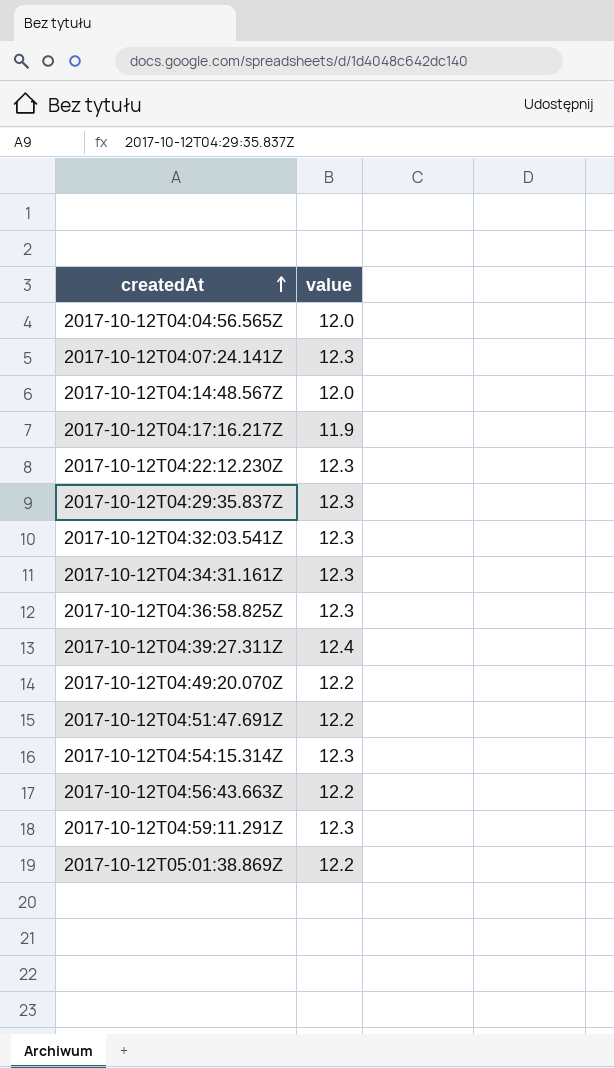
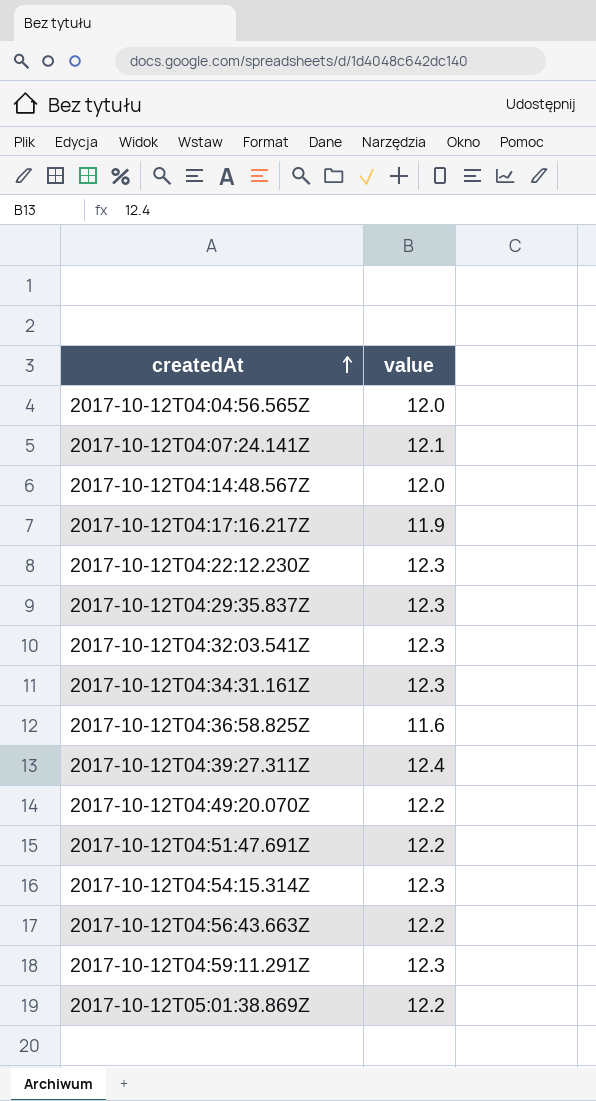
2017-10-12T04:07:24.141Z | value: 12.3 -> 12.1
2017-10-12T04:36:58.825Z | value: 12.3 -> 11.6

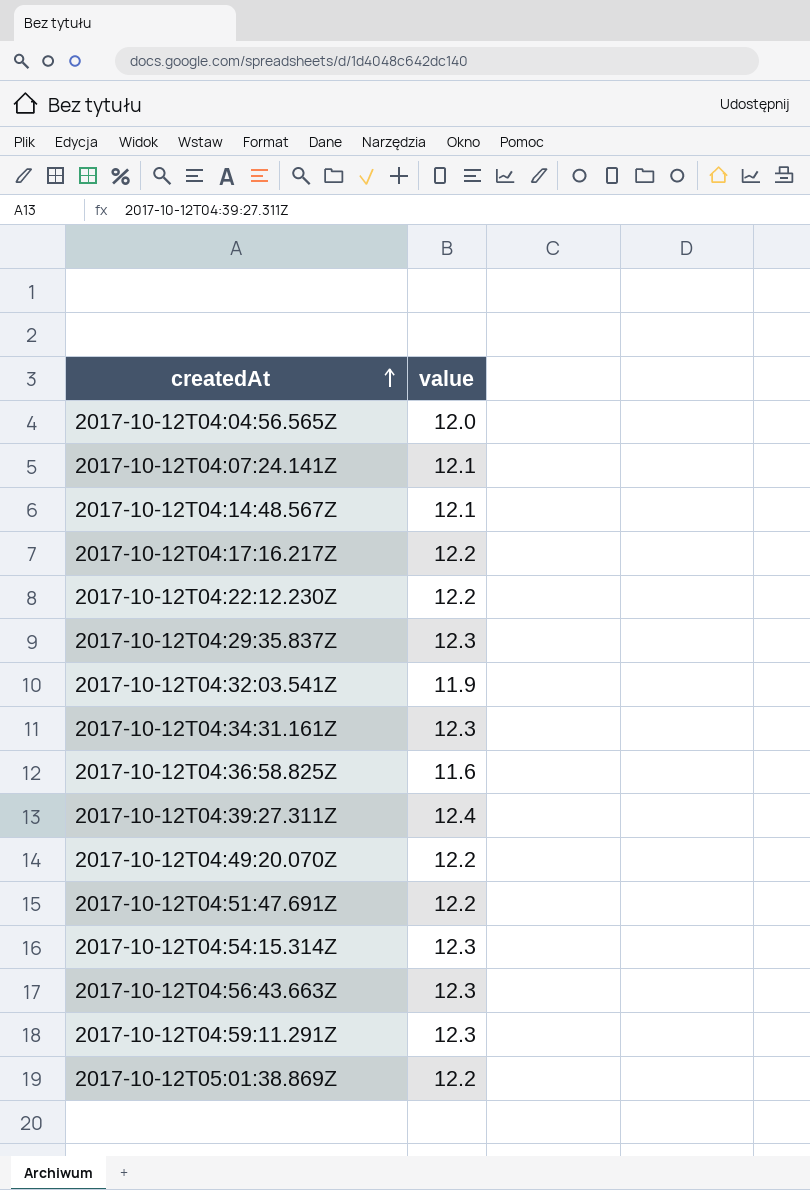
2017-10-12T04:14:48.567Z | value: 12.0 -> 12.1
2017-10-12T04:17:16.217Z | value: 11.9 -> 12.2
2017-10-12T04:22:12.230Z | value: 12.3 -> 12.2
2017-10-12T04:32:03.541Z | value: 12.3 -> 11.9
2017-10-12T04:56:43.663Z | value: 12.2 -> 12.3

